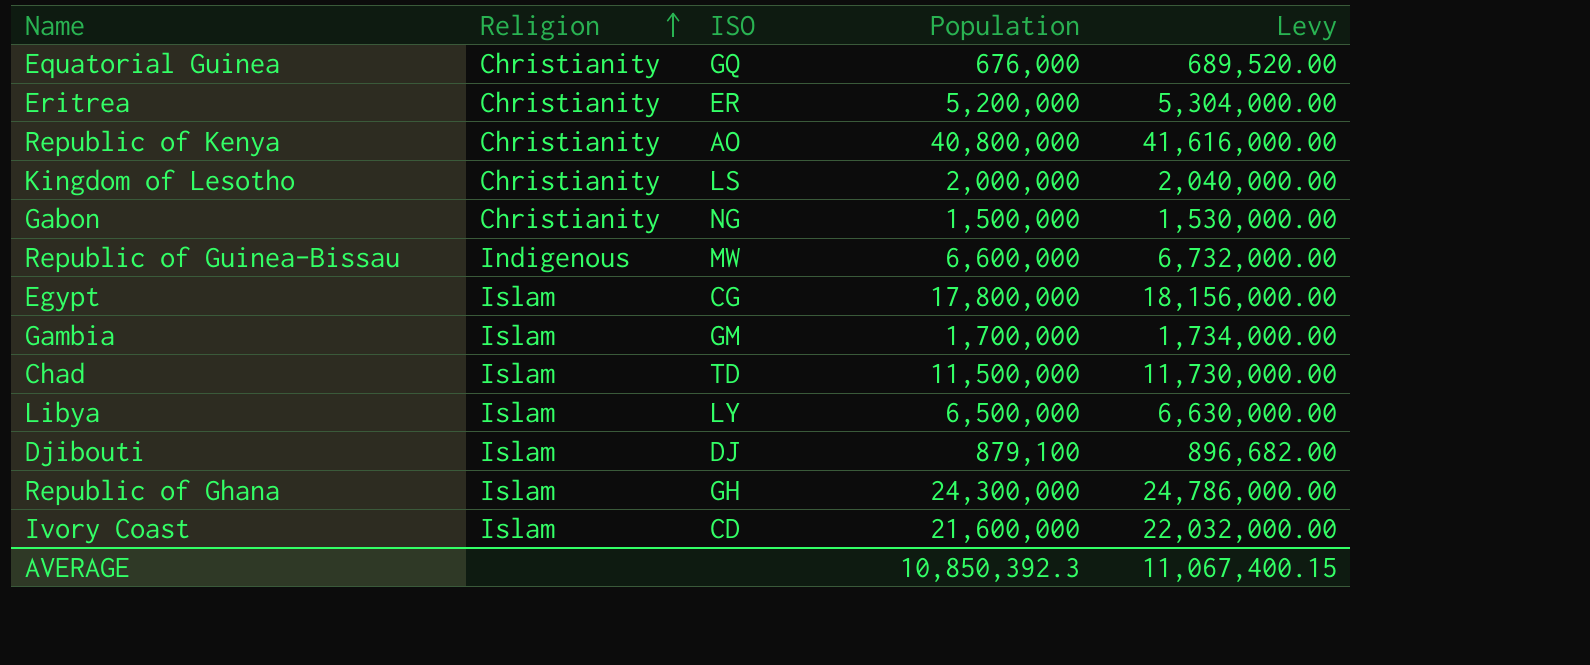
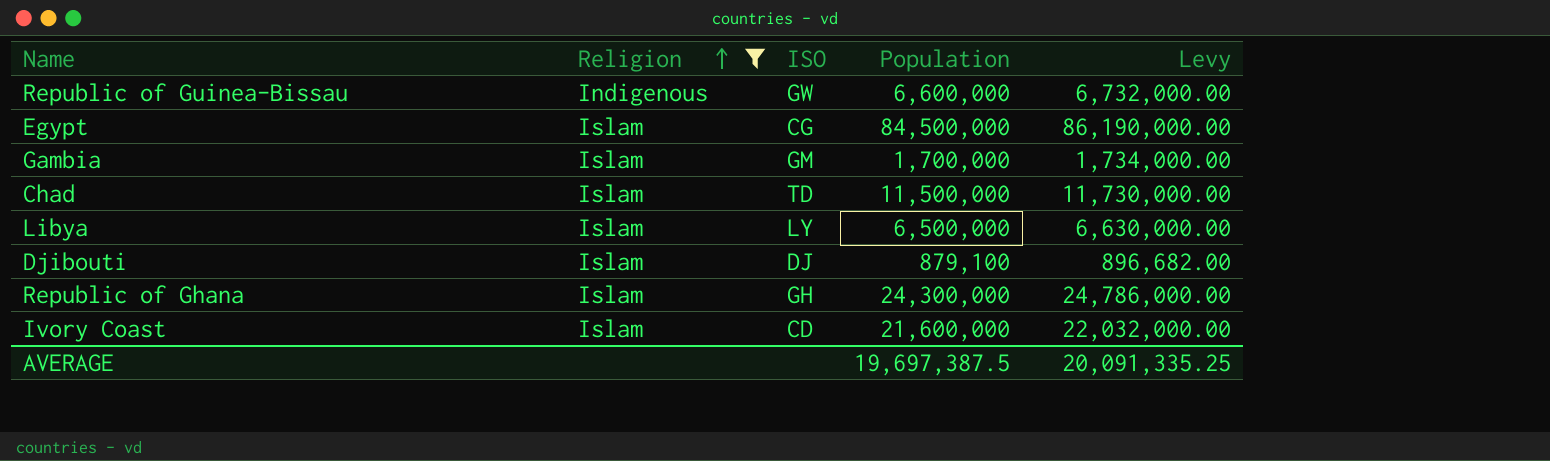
filter: none -> Religion != Christianity
Republic of Guinea-Bissau | ISO: MW -> GW
Egypt | Population: 17,800,000 -> 84,500,000
Egypt | Levy: 18,156,000.00 -> 86,190,000.00
AVERAGE | Population: 10,850,392.3 -> 19,697,387.5
AVERAGE | Levy: 11,067,400.15 -> 20,091,335.25

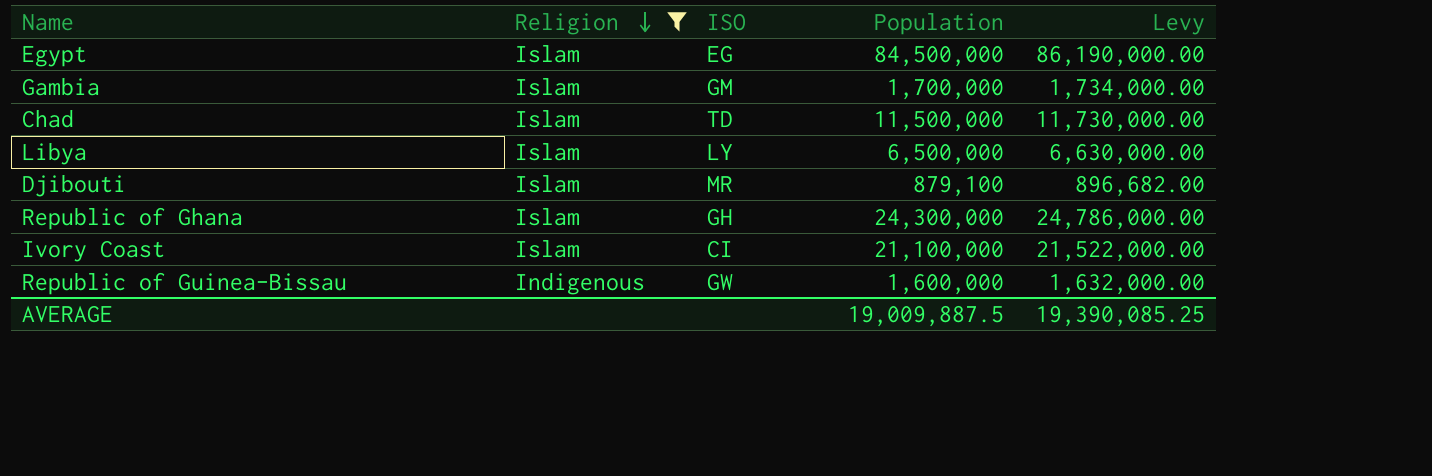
row order: Religion ascending -> Religion descending
Egypt | ISO: CG -> EG
Djibouti | ISO: DJ -> MR
Ivory Coast | ISO: CD -> CI
Ivory Coast | Population: 21,600,000 -> 21,100,000
Ivory Coast | Levy: 22,032,000.00 -> 21,522,000.00
Republic of Guinea-Bissau | Population: 6,600,000 -> 1,600,000
Republic of Guinea-Bissau | Levy: 6,732,000.00 -> 1,632,000.00
AVERAGE | Population: 19,697,387.5 -> 19,009,887.5
AVERAGE | Levy: 20,091,335.25 -> 19,390,085.25

